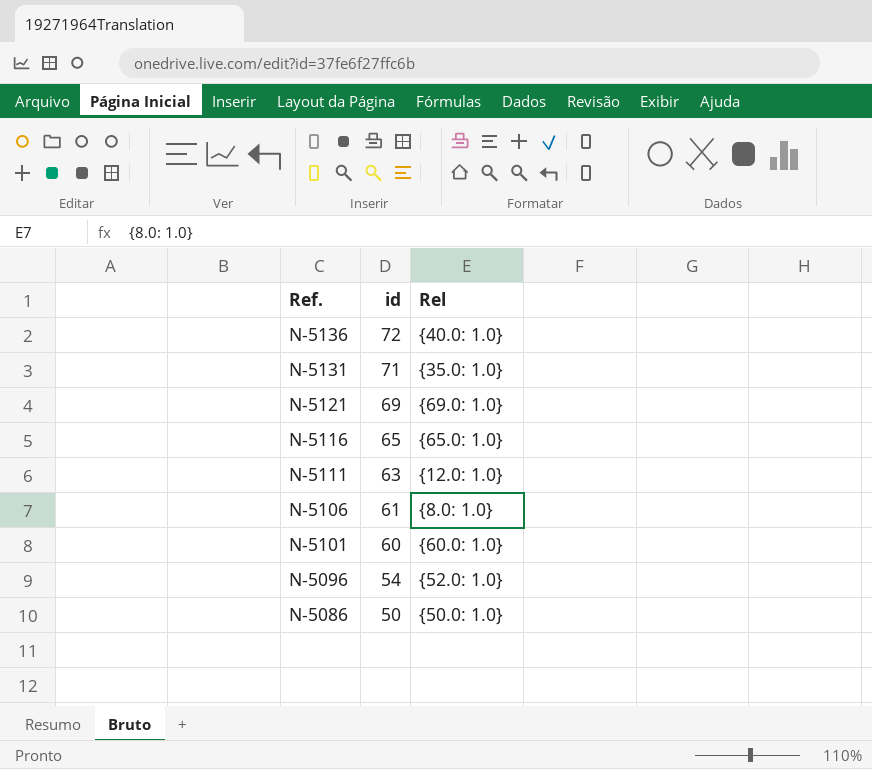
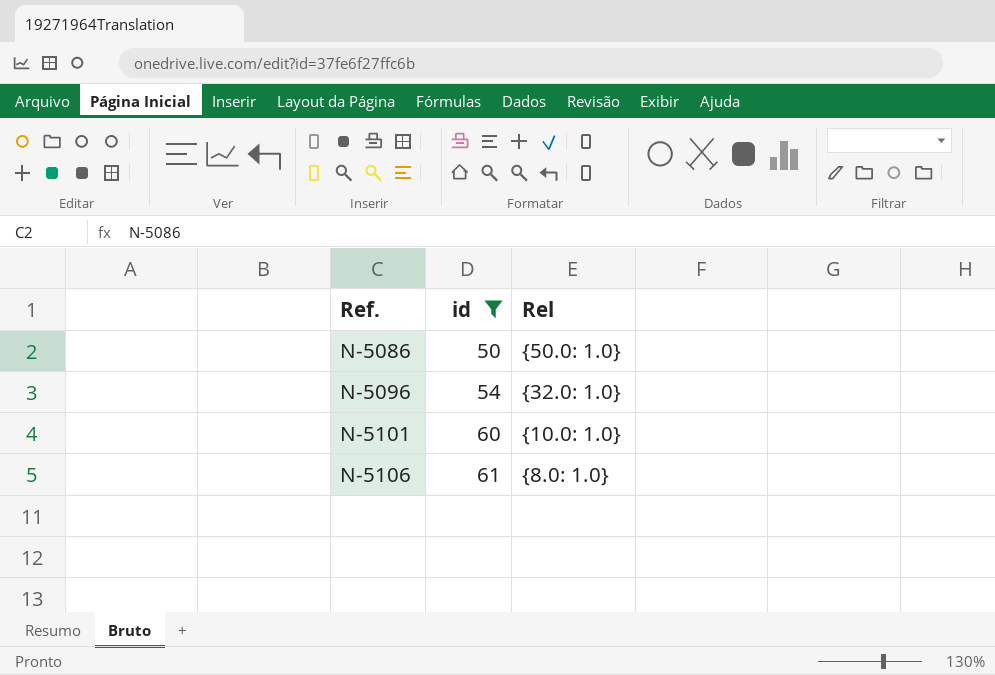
filter: none -> id <= 61
row order: Ref. descending -> Ref. ascending
N-5096 | Rel: {52.0: 1.0} -> {32.0: 1.0}
N-5101 | Rel: {60.0: 1.0} -> {10.0: 1.0}

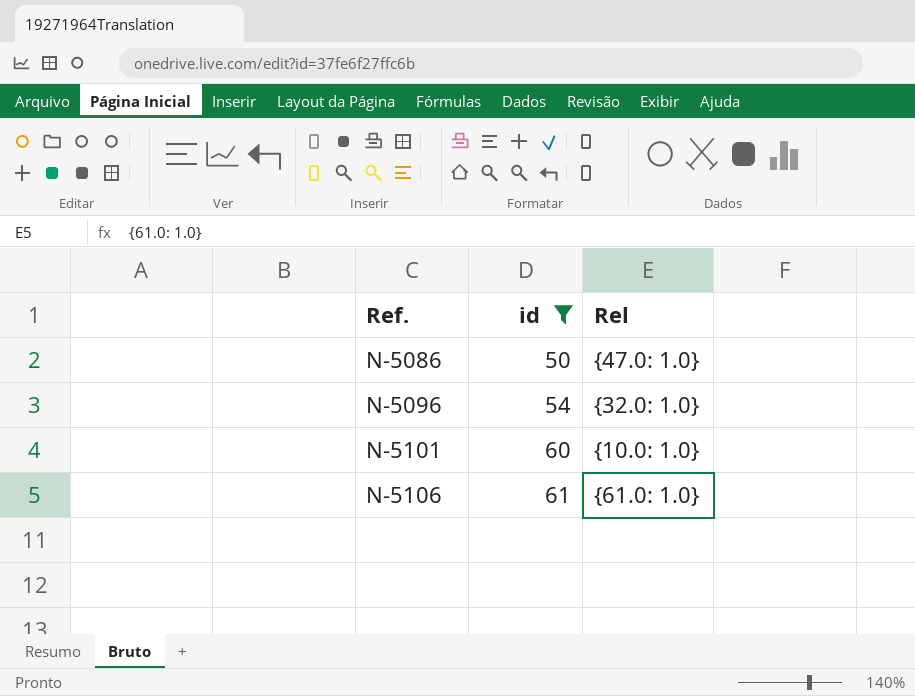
N-5086 | Rel: {50.0: 1.0} -> {47.0: 1.0}
N-5106 | Rel: {8.0: 1.0} -> {61.0: 1.0}

